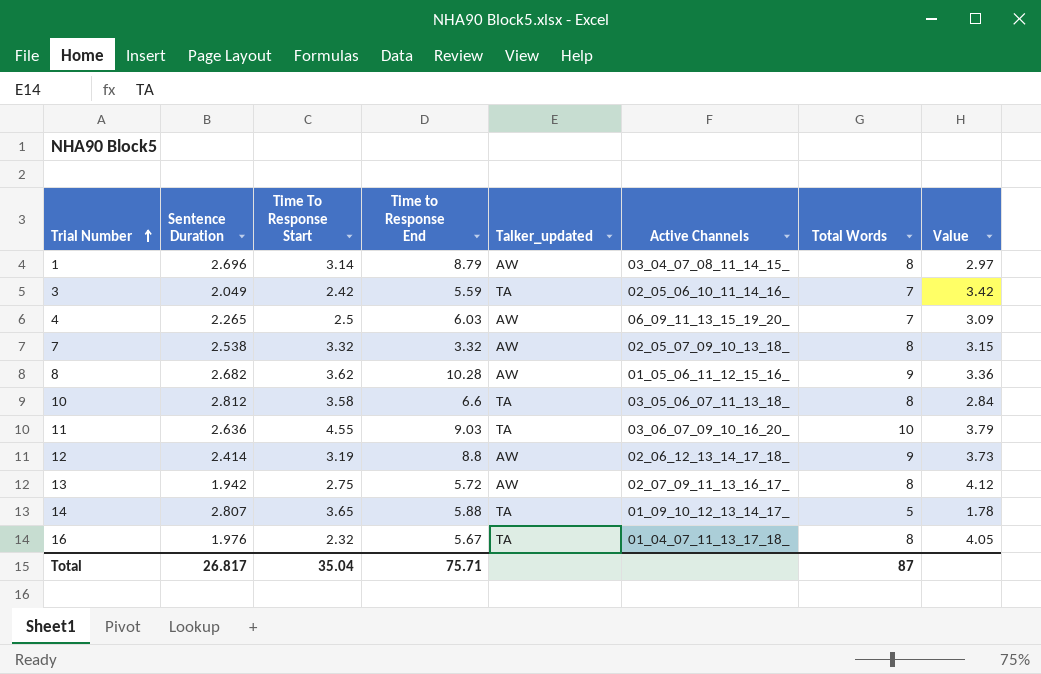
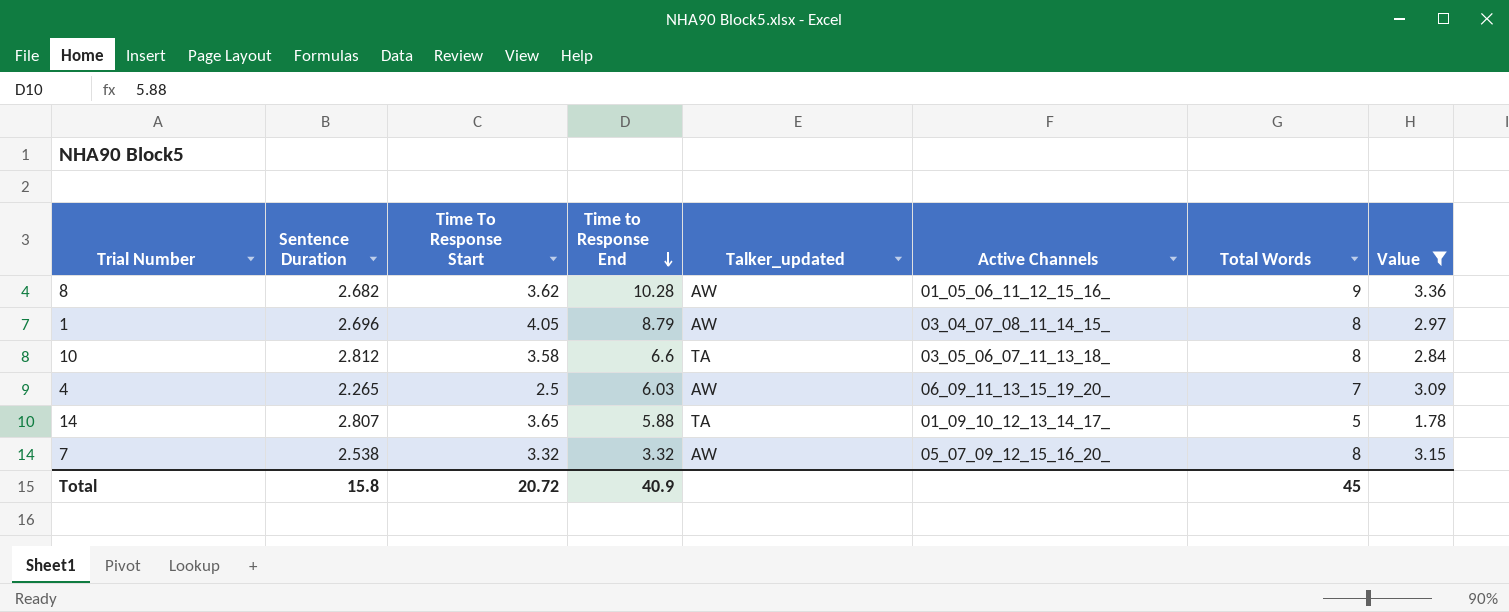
filter: none -> Value <= 3.36
row order: Trial Number ascending -> Time to Response End descending
1 | Time To Response Start: 3.14 -> 4.05
7 | Active Channels: 02_05_07_09_10_13_18_ -> 05_07_09_12_15_16_20_
Total | Sentence Duration: 26.817 -> 15.8
Total | Time To Response Start: 35.04 -> 20.72
Total | Time to Response End: 75.71 -> 40.9
Total | Total Words: 87 -> 45

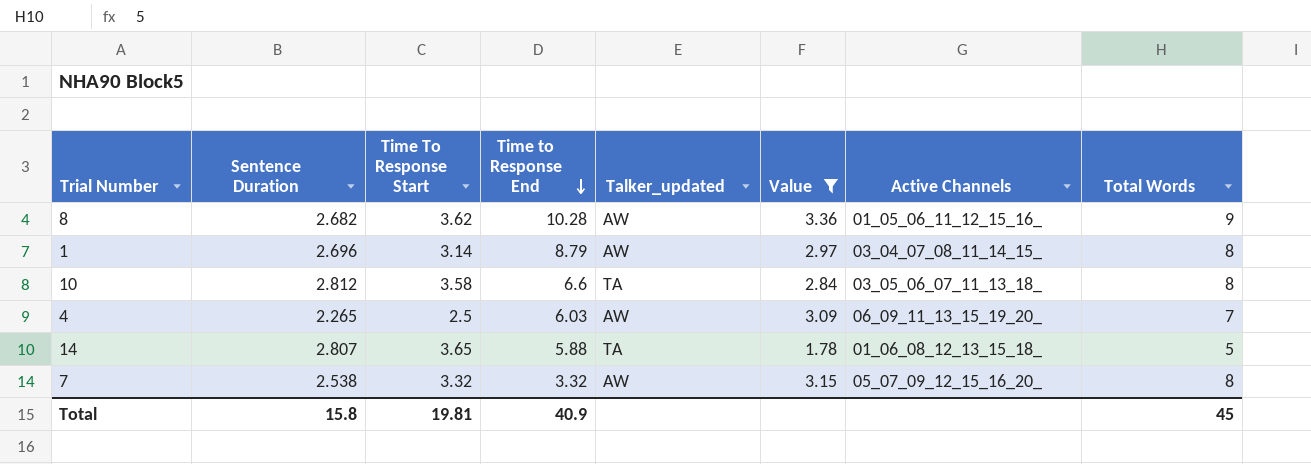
column Value | position: 8 -> 6
1 | Time To Response Start: 4.05 -> 3.14
14 | Active Channels: 01_09_10_12_13_14_17_ -> 01_06_08_12_13_15_18_
Total | Time To Response Start: 20.72 -> 19.81

